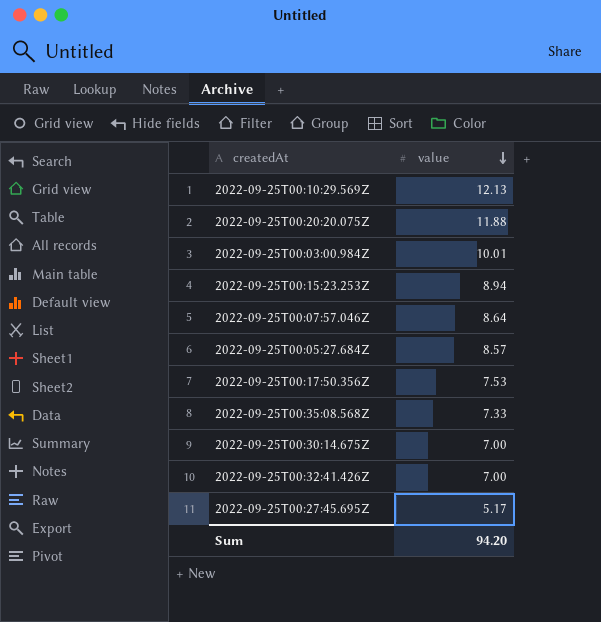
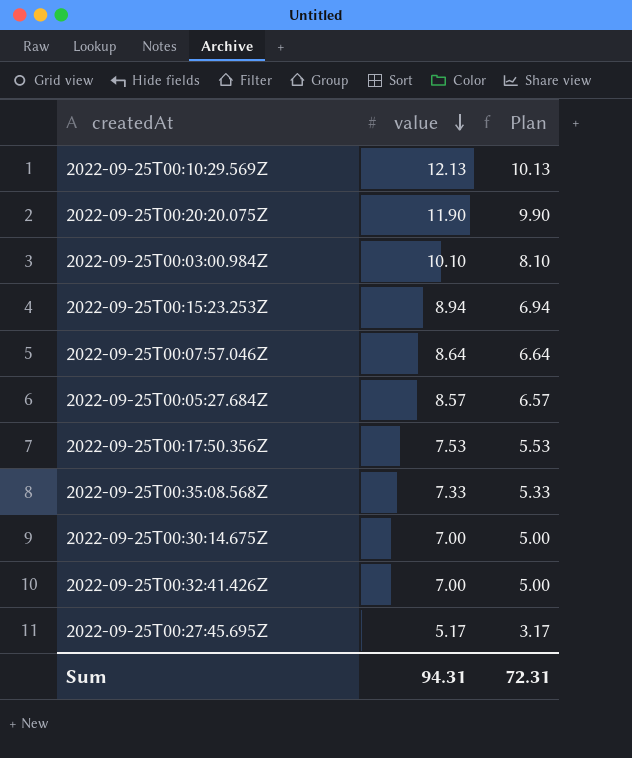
column Plan | formula: none -> [value] - 2
2022-09-25T00:20:20.075Z | value: 11.88 -> 11.90
2022-09-25T00:03:00.984Z | value: 10.01 -> 10.10
Sum | value: 94.20 -> 94.31

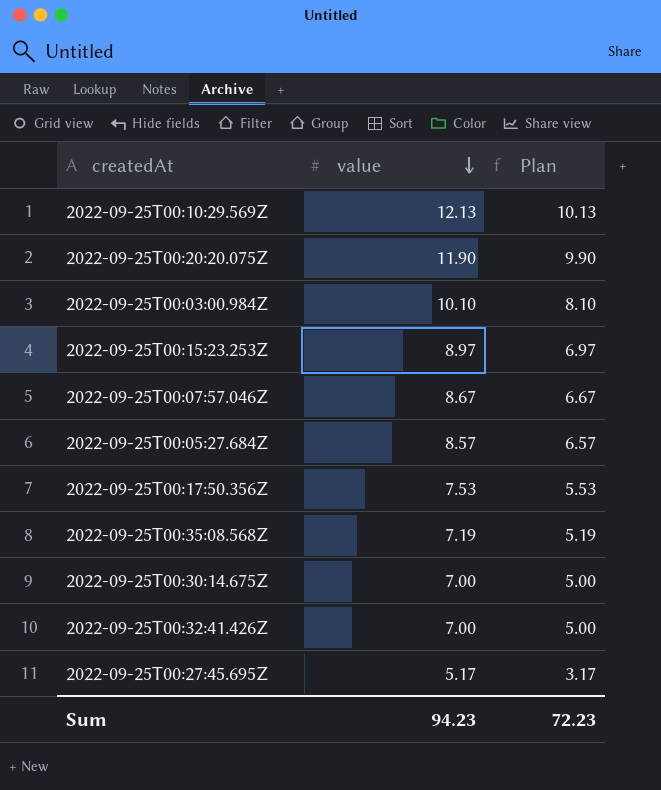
2022-09-25T00:15:23.253Z | value: 8.94 -> 8.97
2022-09-25T00:15:23.253Z | Plan: 6.94 -> 6.97
2022-09-25T00:07:57.046Z | value: 8.64 -> 8.67
2022-09-25T00:07:57.046Z | Plan: 6.64 -> 6.67
2022-09-25T00:35:08.568Z | value: 7.33 -> 7.19
2022-09-25T00:35:08.568Z | Plan: 5.33 -> 5.19
Sum | value: 94.31 -> 94.23
Sum | Plan: 72.31 -> 72.23

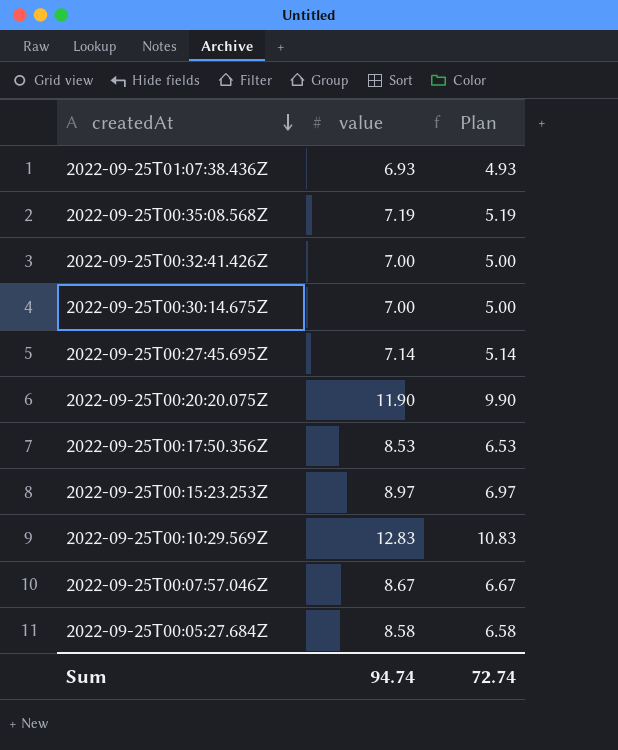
row order: value descending -> createdAt descending
row 2022-09-25T00:03:00.984Z: 10.10 | 8.10 -> none
row 2022-09-25T01:07:38.436Z: none -> 6.93 | 4.93
2022-09-25T00:27:45.695Z | value: 5.17 -> 7.14
2022-09-25T00:27:45.695Z | Plan: 3.17 -> 5.14
2022-09-25T00:17:50.356Z | value: 7.53 -> 8.53
2022-09-25T00:17:50.356Z | Plan: 5.53 -> 6.53
2022-09-25T00:10:29.569Z | value: 12.13 -> 12.83
2022-09-25T00:10:29.569Z | Plan: 10.13 -> 10.83
2022-09-25T00:05:27.684Z | value: 8.57 -> 8.58
2022-09-25T00:05:27.684Z | Plan: 6.57 -> 6.58
Sum | value: 94.23 -> 94.74
Sum | Plan: 72.23 -> 72.74

